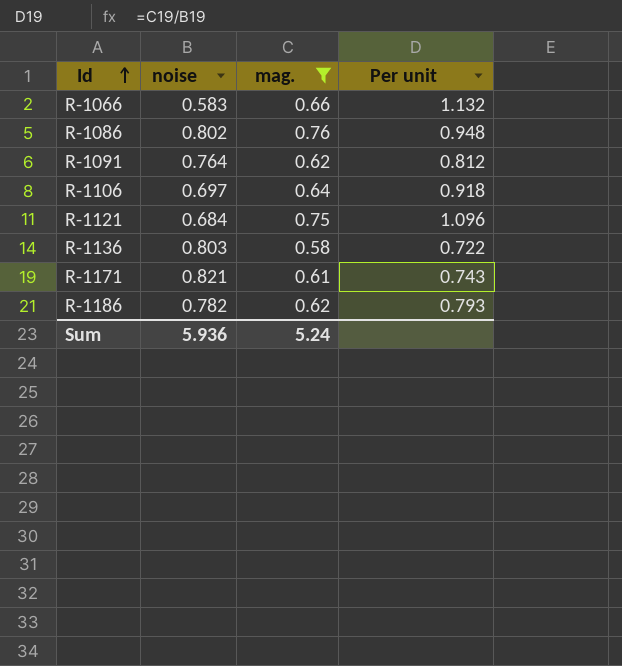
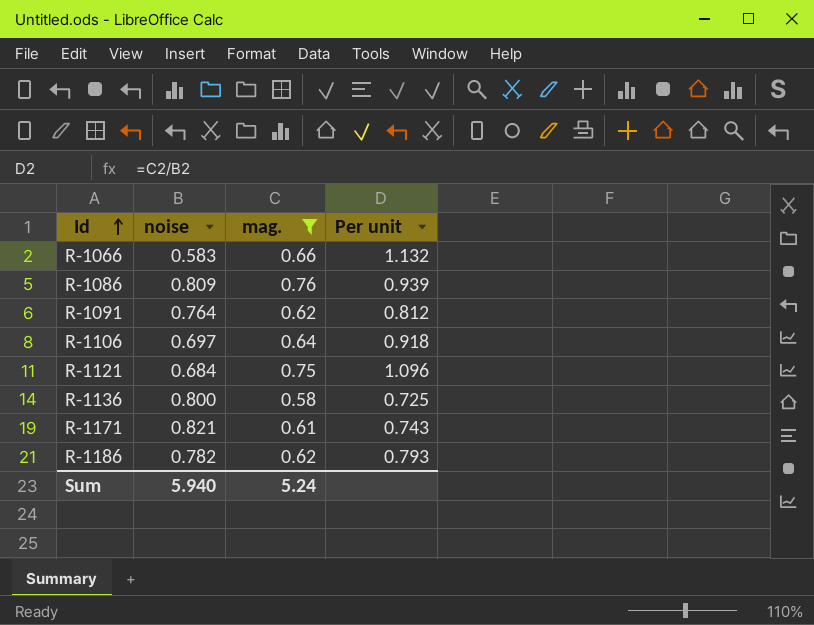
R-1086 | noise: 0.802 -> 0.809
R-1086 | Per unit: 0.948 -> 0.939
R-1136 | noise: 0.803 -> 0.800
R-1136 | Per unit: 0.722 -> 0.725
Sum | noise: 5.936 -> 5.940

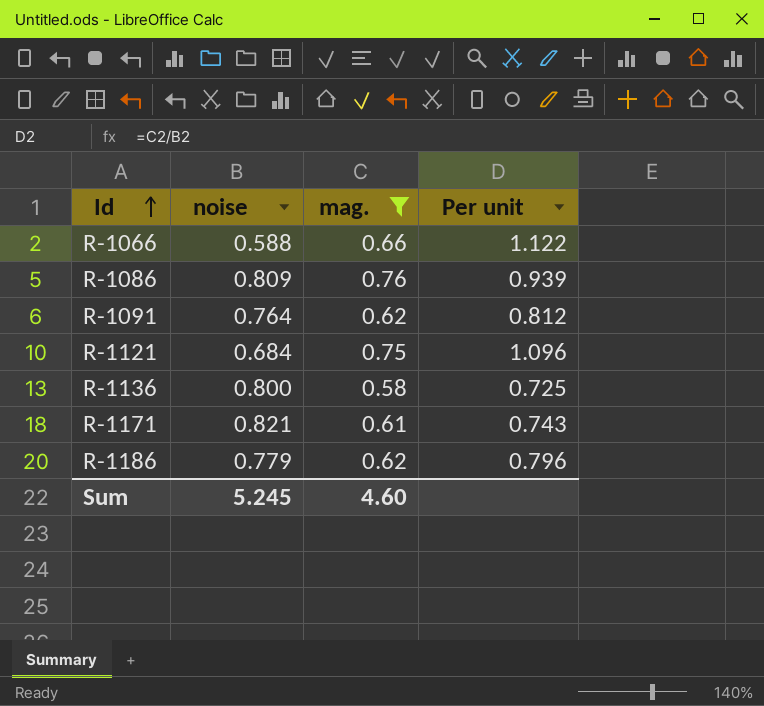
row R-1106: 0.697 | 0.64 | 0.918 -> none
R-1066 | noise: 0.583 -> 0.588
R-1066 | Per unit: 1.132 -> 1.122
R-1186 | noise: 0.782 -> 0.779
R-1186 | Per unit: 0.793 -> 0.796
Sum | noise: 5.940 -> 5.245
Sum | mag.: 5.24 -> 4.60

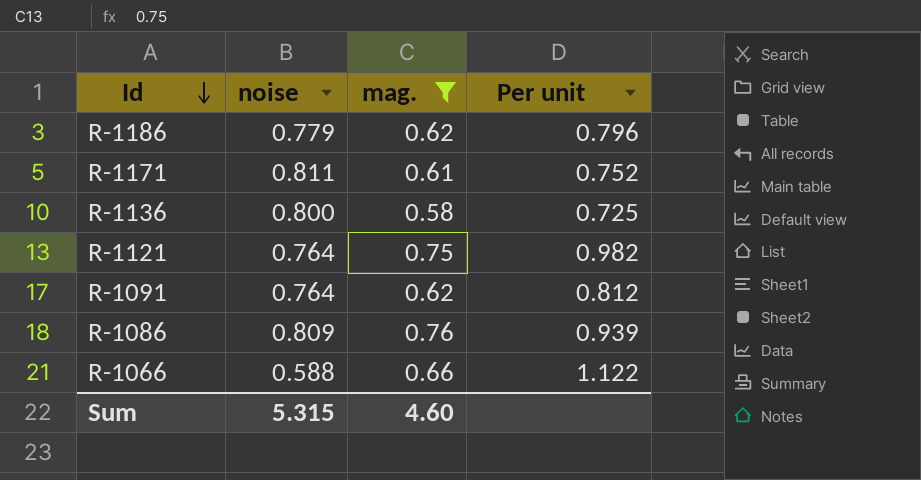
row order: Id ascending -> Id descending
R-1171 | noise: 0.821 -> 0.811
R-1171 | Per unit: 0.743 -> 0.752
R-1121 | noise: 0.684 -> 0.764
R-1121 | Per unit: 1.096 -> 0.982
Sum | noise: 5.245 -> 5.315

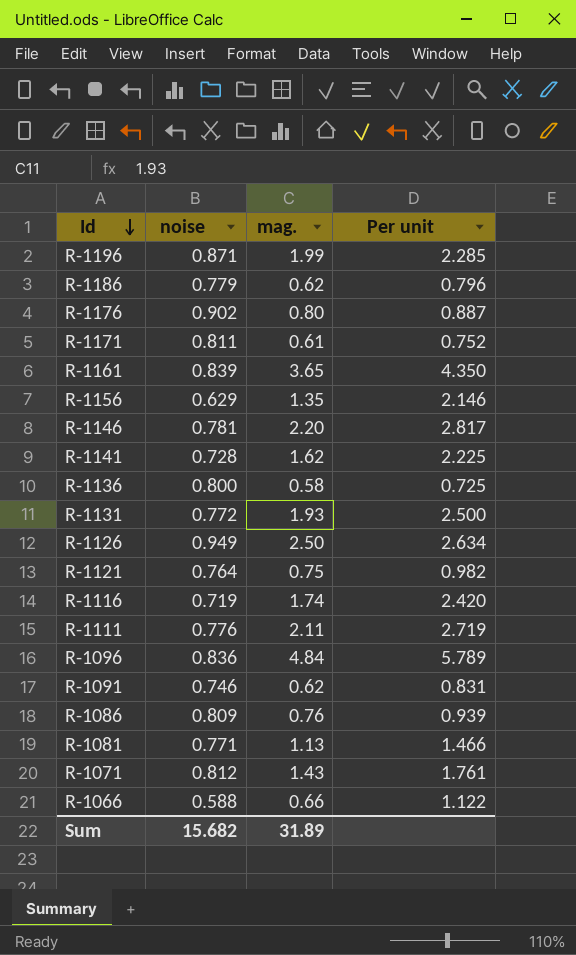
filter: mag. <= 0.76 -> none
R-1091 | noise: 0.764 -> 0.746
R-1091 | Per unit: 0.812 -> 0.831
Sum | noise: 5.315 -> 15.682
Sum | mag.: 4.60 -> 31.89

